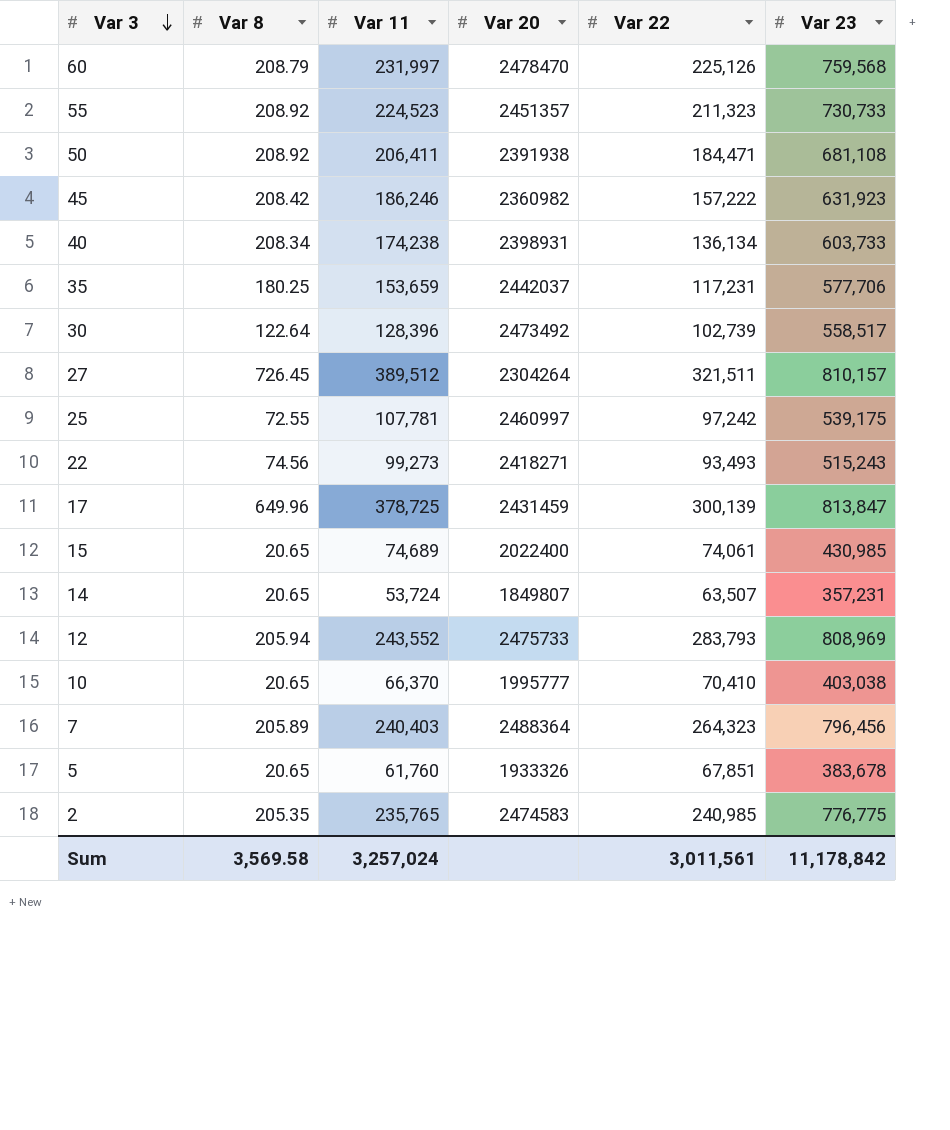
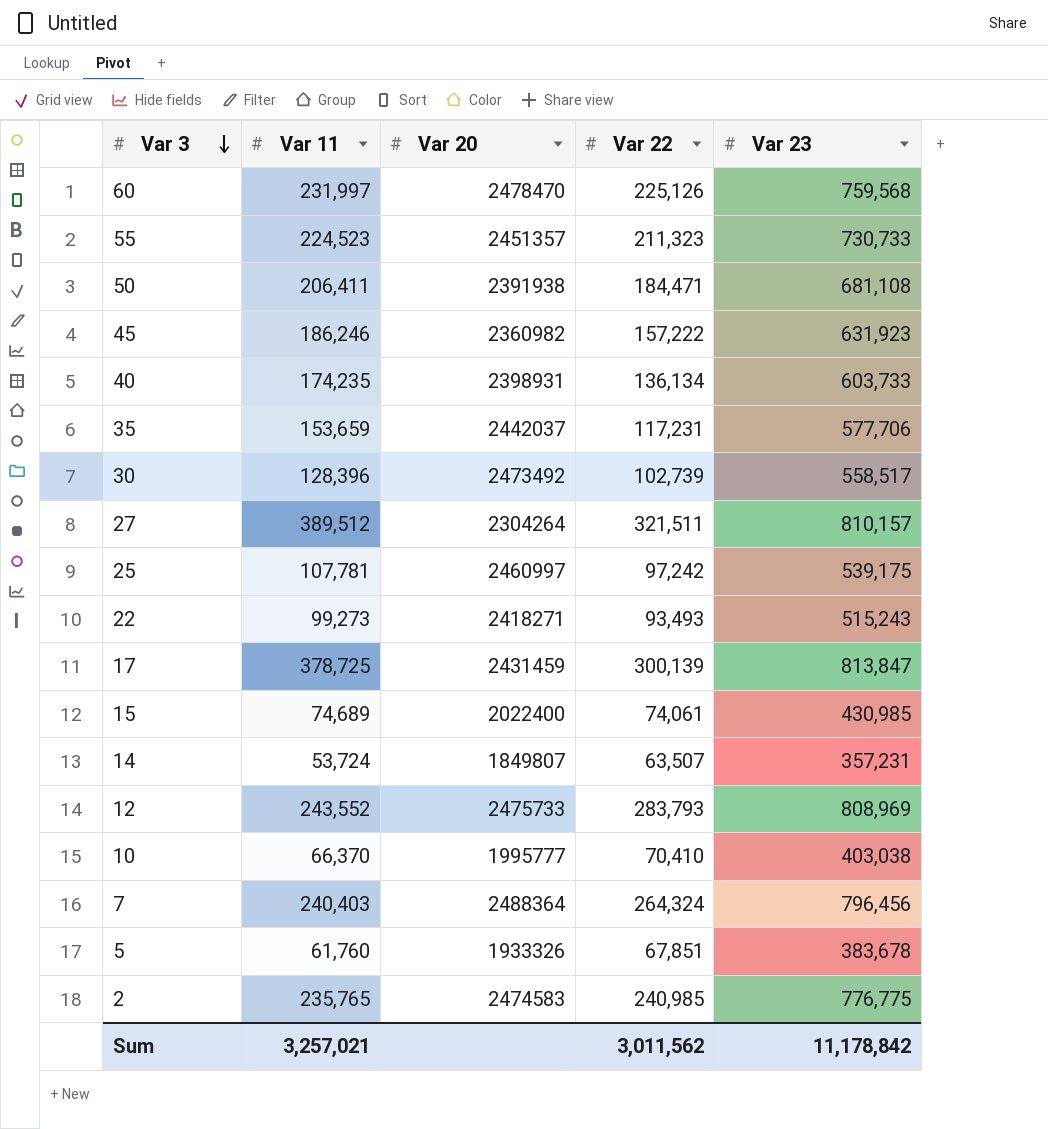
column Var 8 | position: 2 -> none
40 | Var 11: 174,238 -> 174,235
7 | Var 22: 264,323 -> 264,324
Sum | Var 11: 3,257,024 -> 3,257,021
Sum | Var 22: 3,011,561 -> 3,011,562

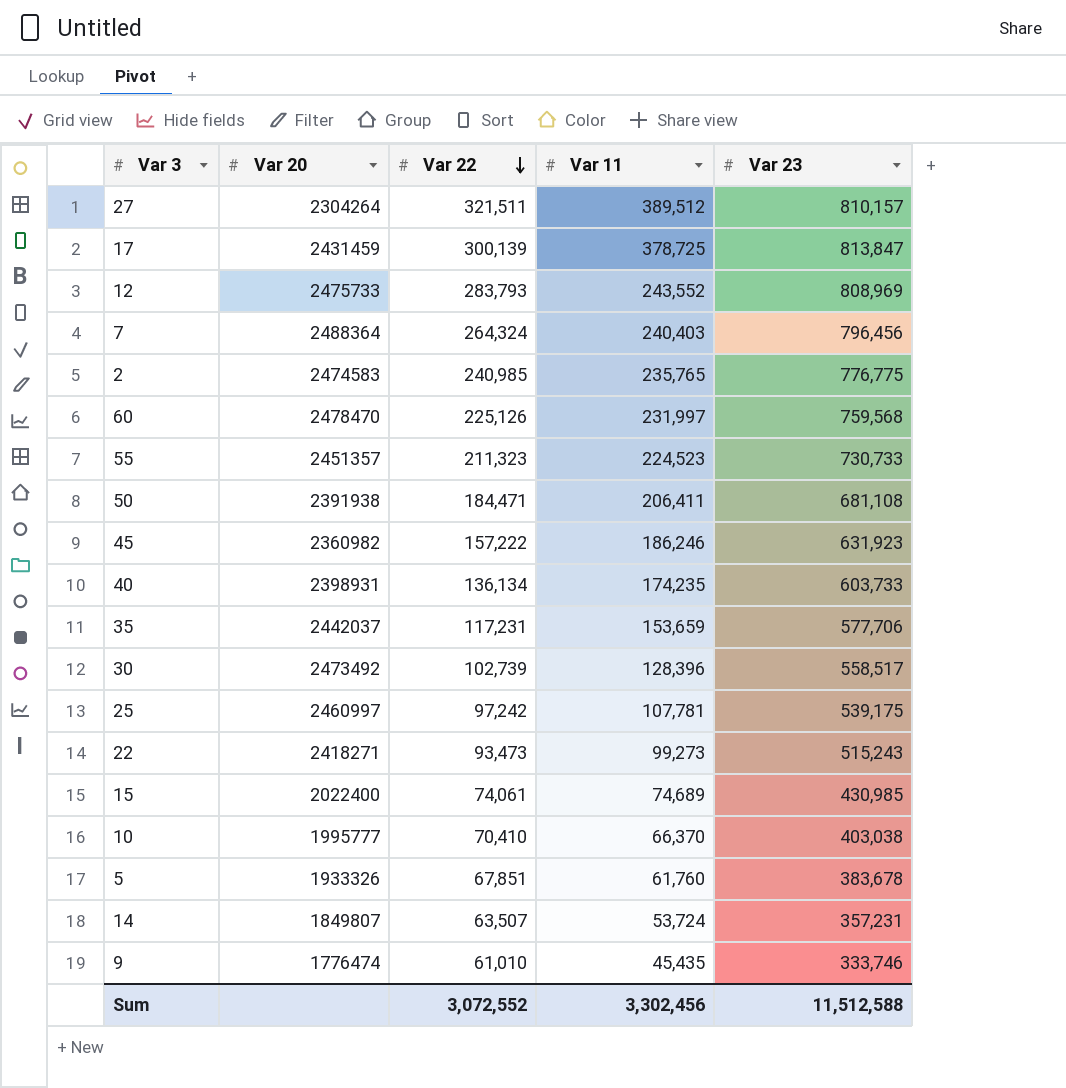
row order: Var 3 descending -> Var 22 descending
column Var 11 | position: 2 -> 4
22 | Var 22: 93,493 -> 93,473
row 9: none -> 1776474 | 61,010 | 45,435 | 333,746
Sum | Var 22: 3,011,562 -> 3,072,552
Sum | Var 11: 3,257,021 -> 3,302,456
Sum | Var 23: 11,178,842 -> 11,512,588

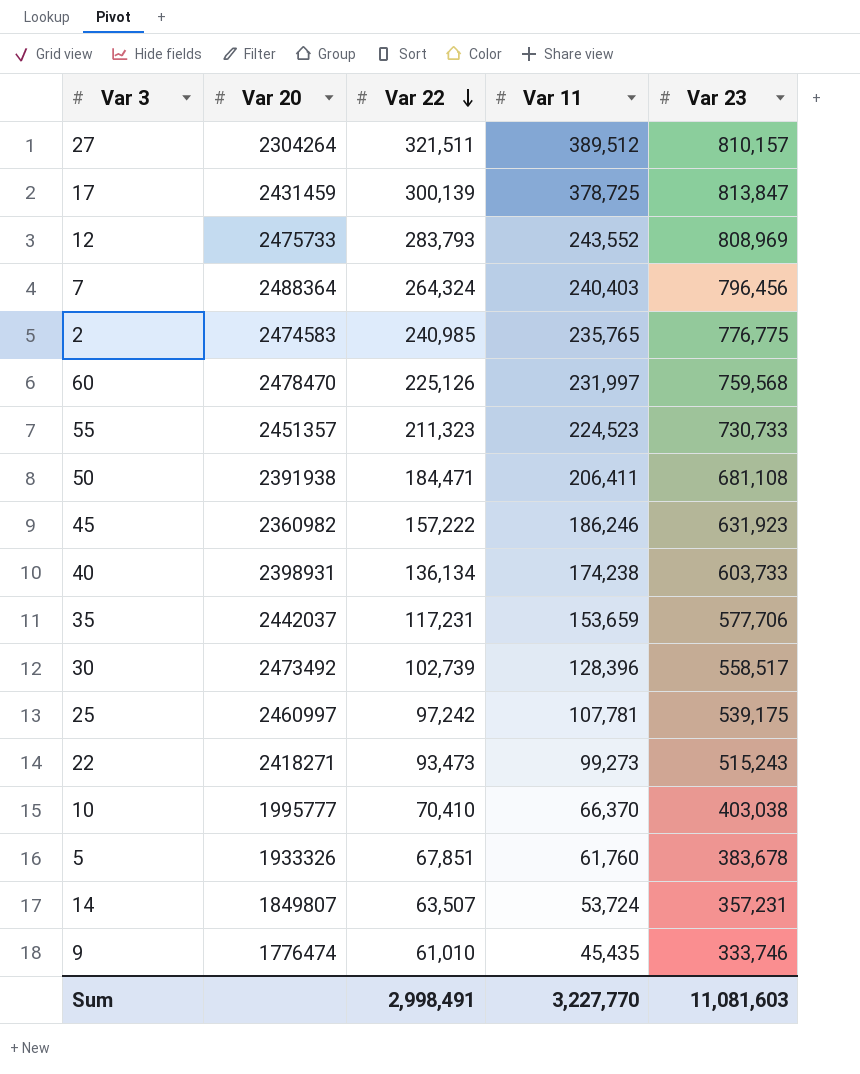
row 15: 2022400 | 74,061 | 74,689 | 430,985 -> none
40 | Var 11: 174,235 -> 174,238
Sum | Var 22: 3,072,552 -> 2,998,491
Sum | Var 11: 3,302,456 -> 3,227,770
Sum | Var 23: 11,512,588 -> 11,081,603

